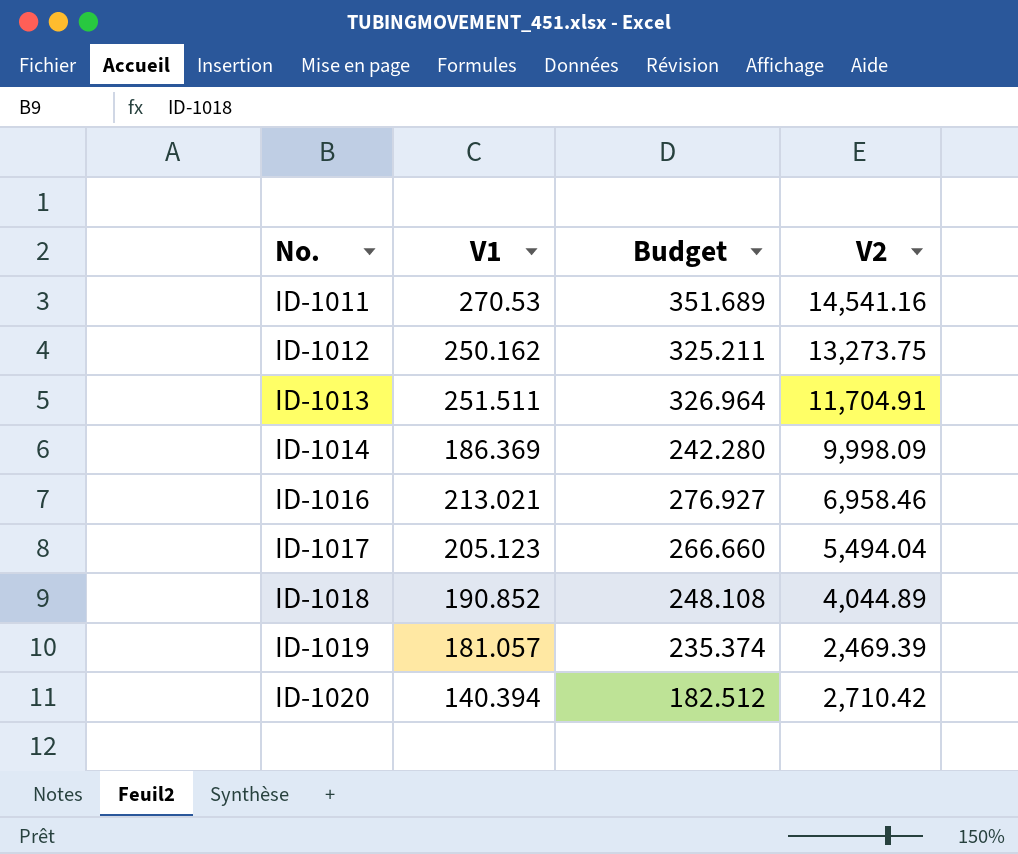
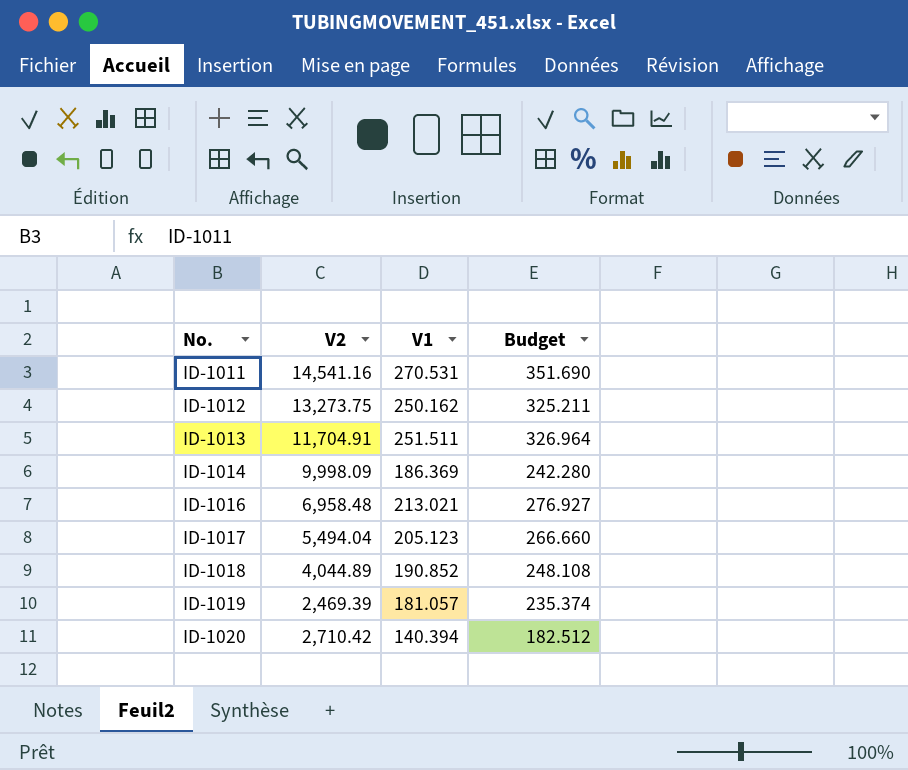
column V2 | position: 4 -> 2
ID-1011 | V1: 270.53 -> 270.531
ID-1011 | Budget: 351.689 -> 351.690
ID-1016 | V2: 6,958.46 -> 6,958.48

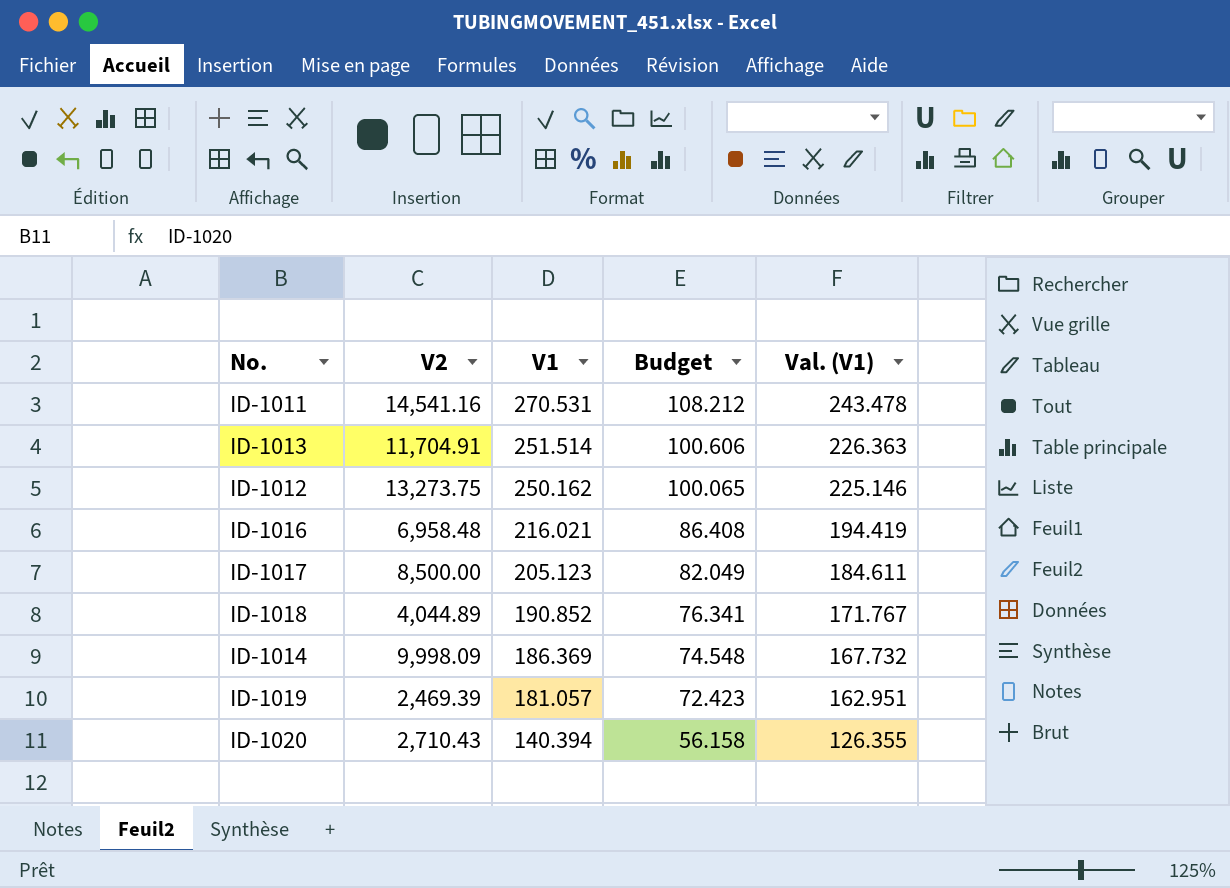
row order: No. ascending -> V1 descending
column Budget | formula: [V1] * 1.3 -> [V1] * 0.4
column Val. (V1) | formula: none -> [V1] * 0.9
ID-1013 | V1: 251.511 -> 251.514
ID-1016 | V1: 213.021 -> 216.021
ID-1017 | V2: 5,494.04 -> 8,500.00
ID-1020 | V2: 2,710.42 -> 2,710.43

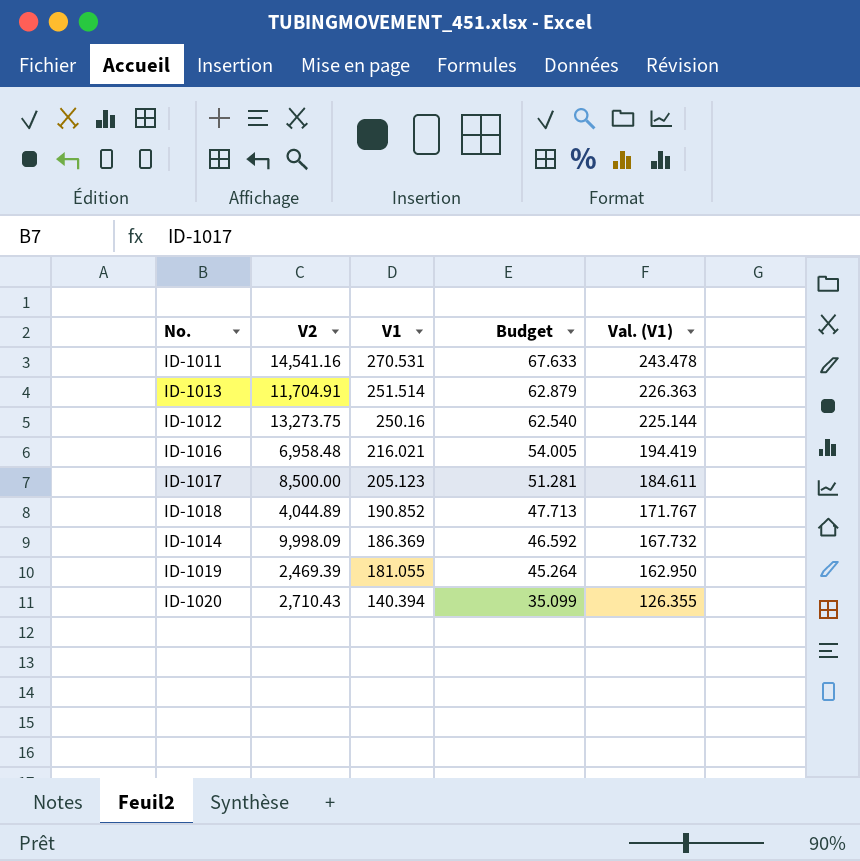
column Budget | formula: [V1] * 0.4 -> [V1] * 0.25
ID-1012 | V1: 250.162 -> 250.16
ID-1012 | Val. (V1): 225.146 -> 225.144
ID-1019 | V1: 181.057 -> 181.055
ID-1019 | Val. (V1): 162.951 -> 162.950

